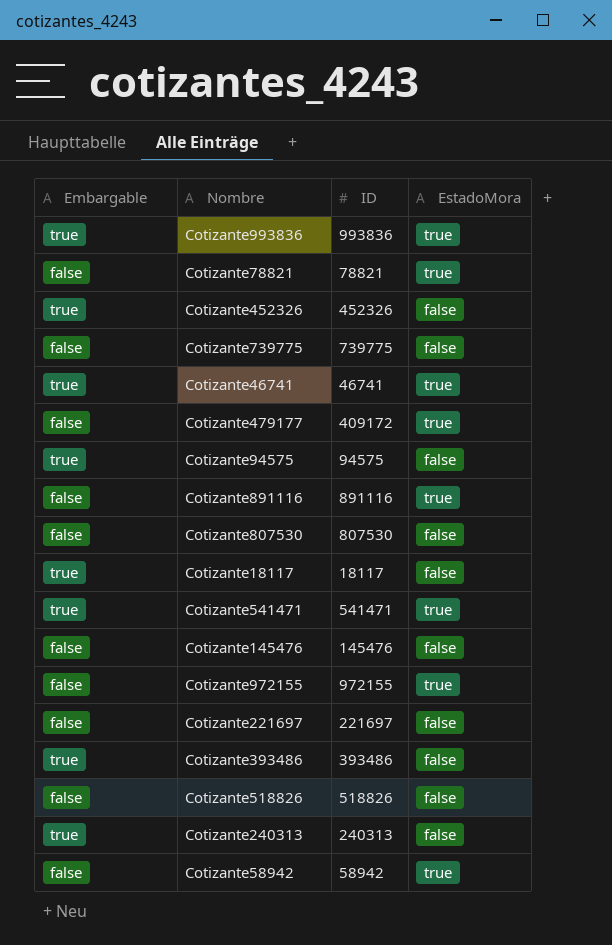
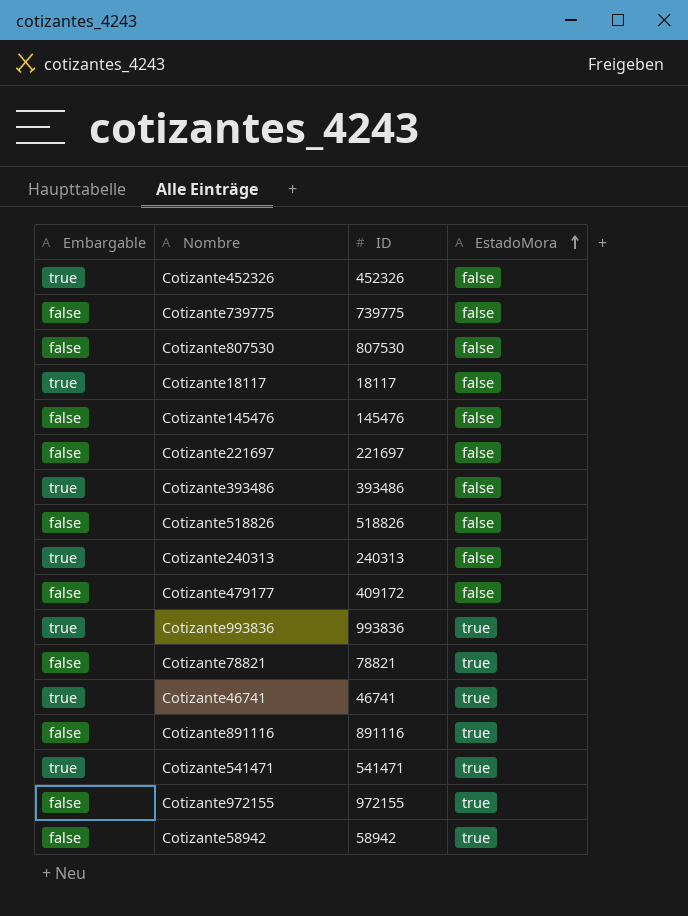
row order: none -> EstadoMora ascending
row Cotizante94575: true | 94575 | false -> none
Cotizante479177 | EstadoMora: true -> false

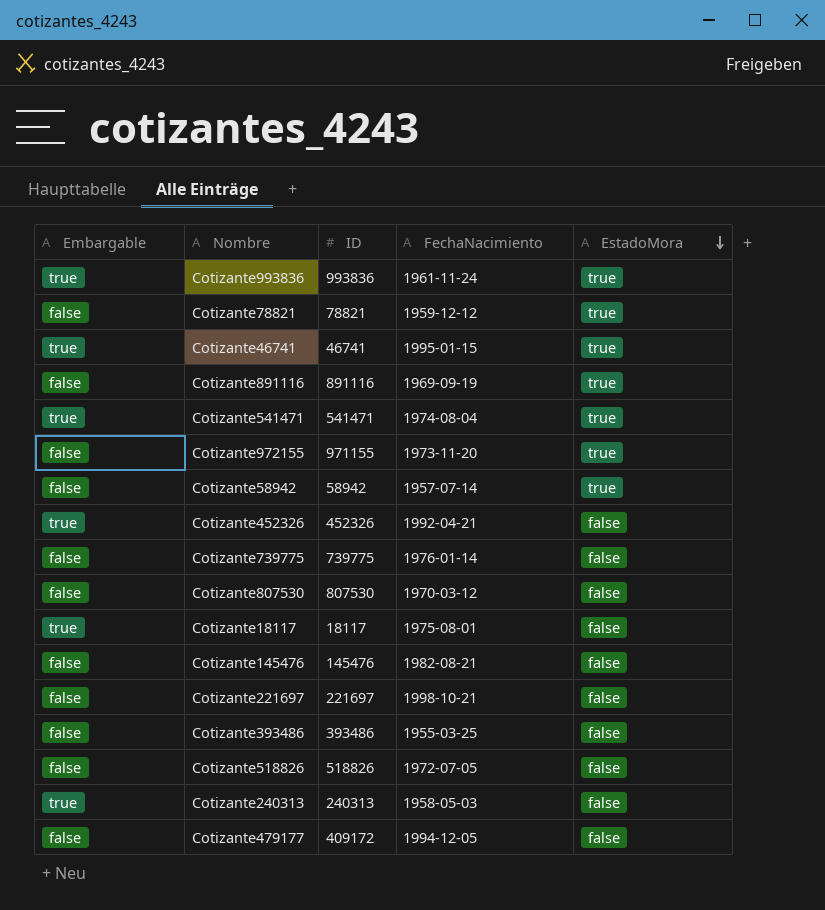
row order: EstadoMora ascending -> EstadoMora descending
column FechaNacimiento | position: none -> 4
Cotizante972155 | ID: 972155 -> 971155
Cotizante393486 | Embargable: true -> false

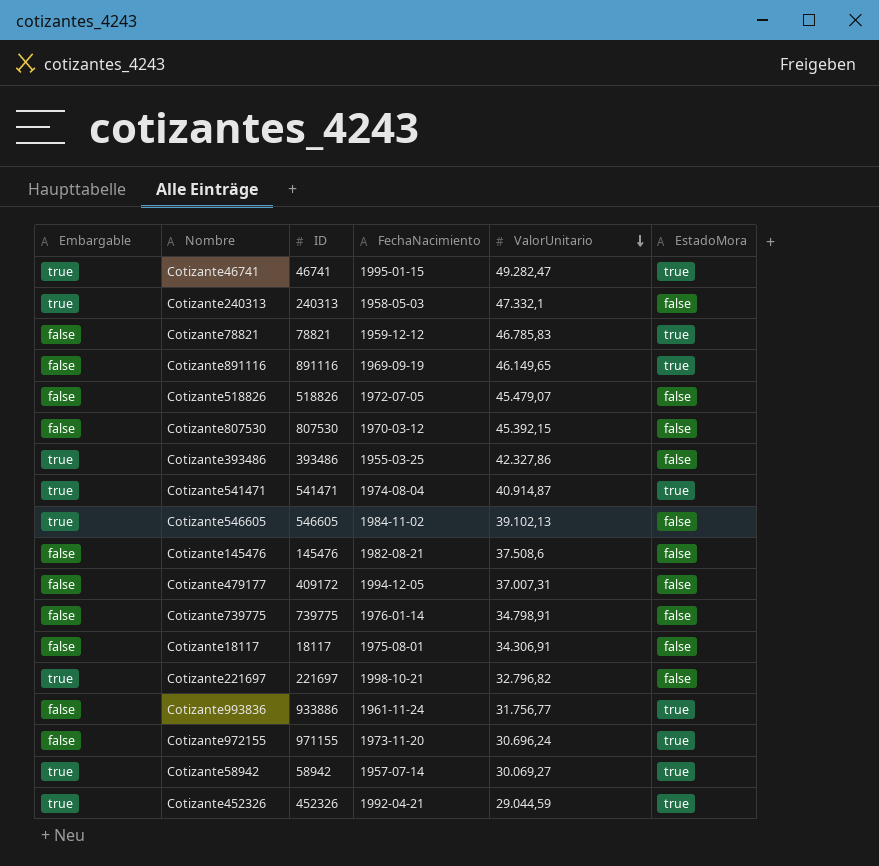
row order: EstadoMora descending -> ValorUnitario descending
column ValorUnitario | position: none -> 5
Cotizante393486 | Embargable: false -> true
row Cotizante546605: none -> true | 546605 | 1984-11-02 | 39.102,13 | false
Cotizante18117 | Embargable: true -> false
Cotizante221697 | Embargable: false -> true
Cotizante993836 | Embargable: true -> false
Cotizante993836 | ID: 993836 -> 933886
Cotizante58942 | Embargable: false -> true
Cotizante452326 | EstadoMora: false -> true

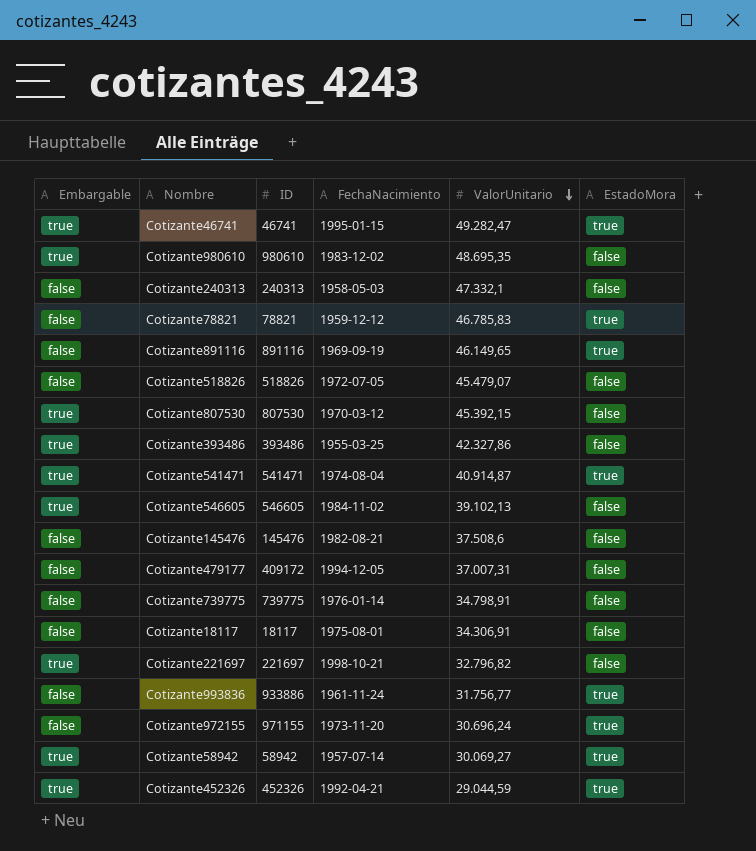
row Cotizante980610: none -> true | 980610 | 1983-12-02 | 48.695,35 | false
Cotizante240313 | Embargable: true -> false
Cotizante807530 | Embargable: false -> true

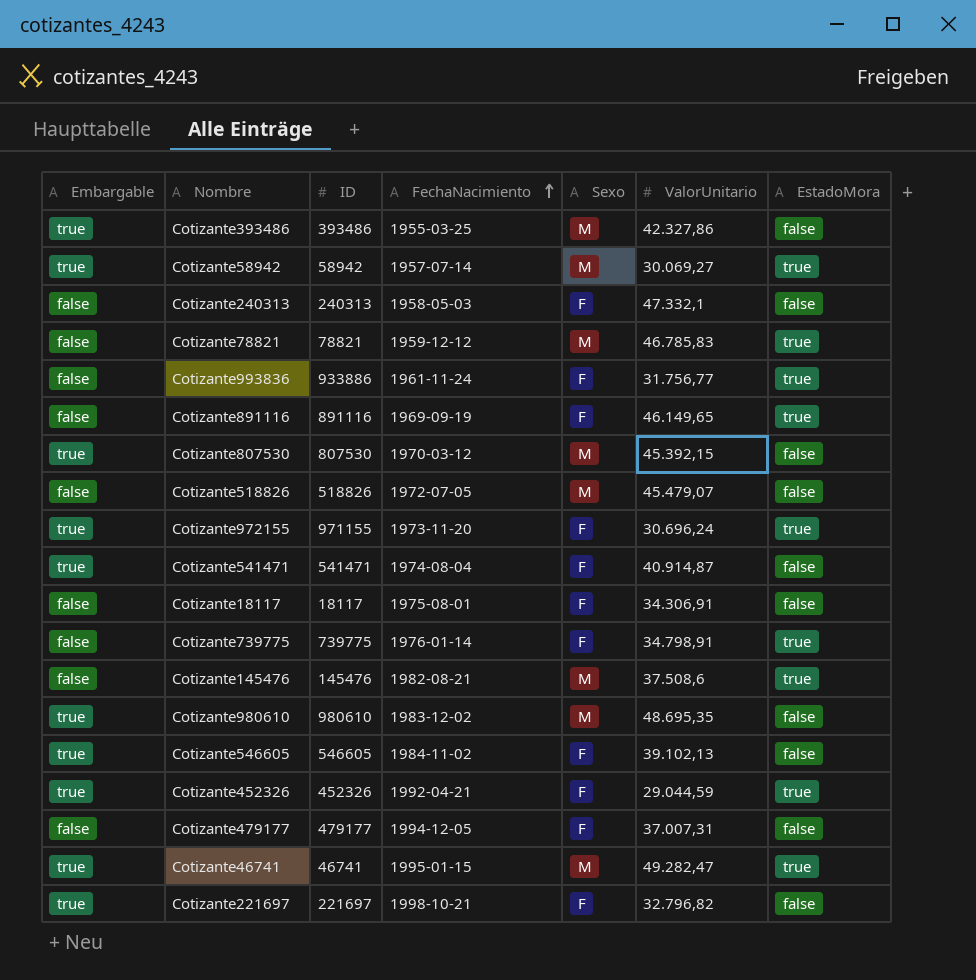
row order: ValorUnitario descending -> FechaNacimiento ascending
column Sexo | position: none -> 5
Cotizante972155 | Embargable: false -> true
Cotizante541471 | EstadoMora: true -> false
Cotizante739775 | EstadoMora: false -> true
Cotizante145476 | EstadoMora: false -> true
Cotizante479177 | ID: 409172 -> 479177

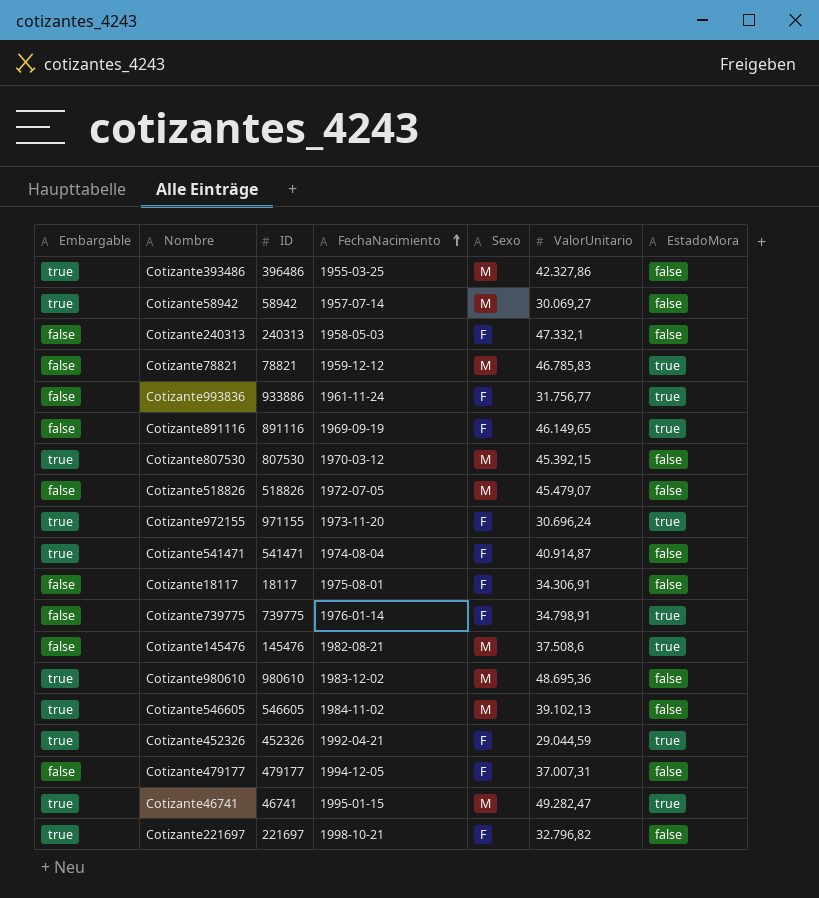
Cotizante393486 | ID: 393486 -> 396486
Cotizante58942 | EstadoMora: true -> false
Cotizante980610 | ValorUnitario: 48.695,35 -> 48.695,36
Cotizante546605 | Sexo: F -> M

